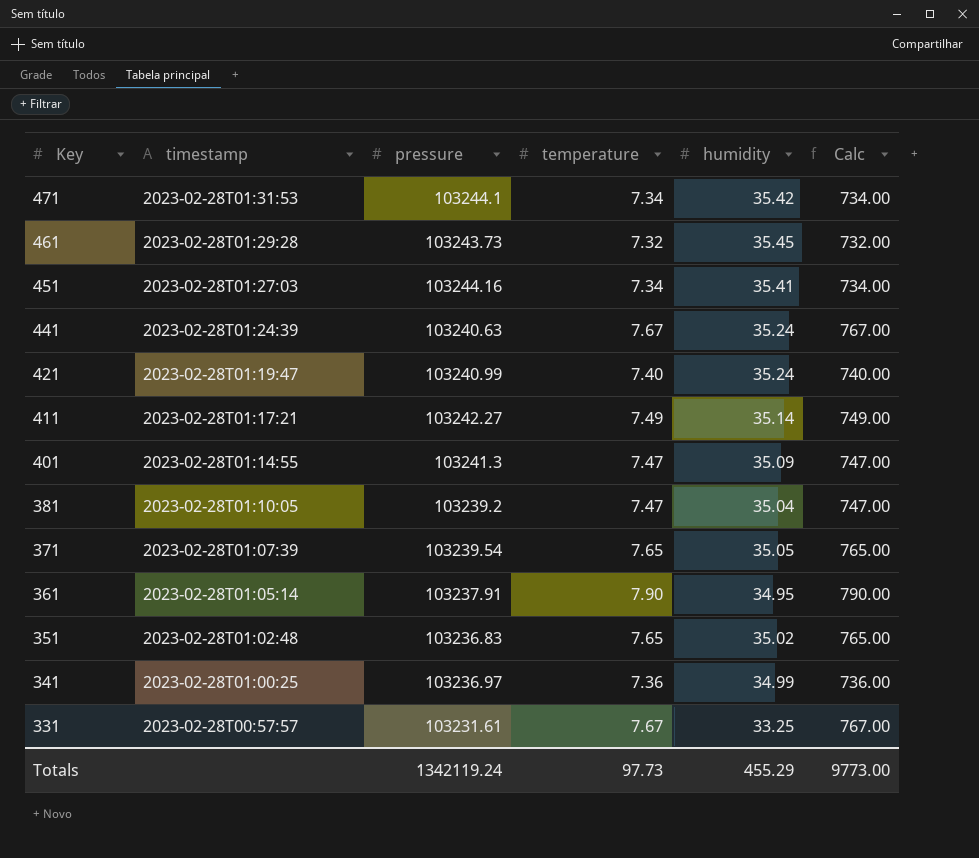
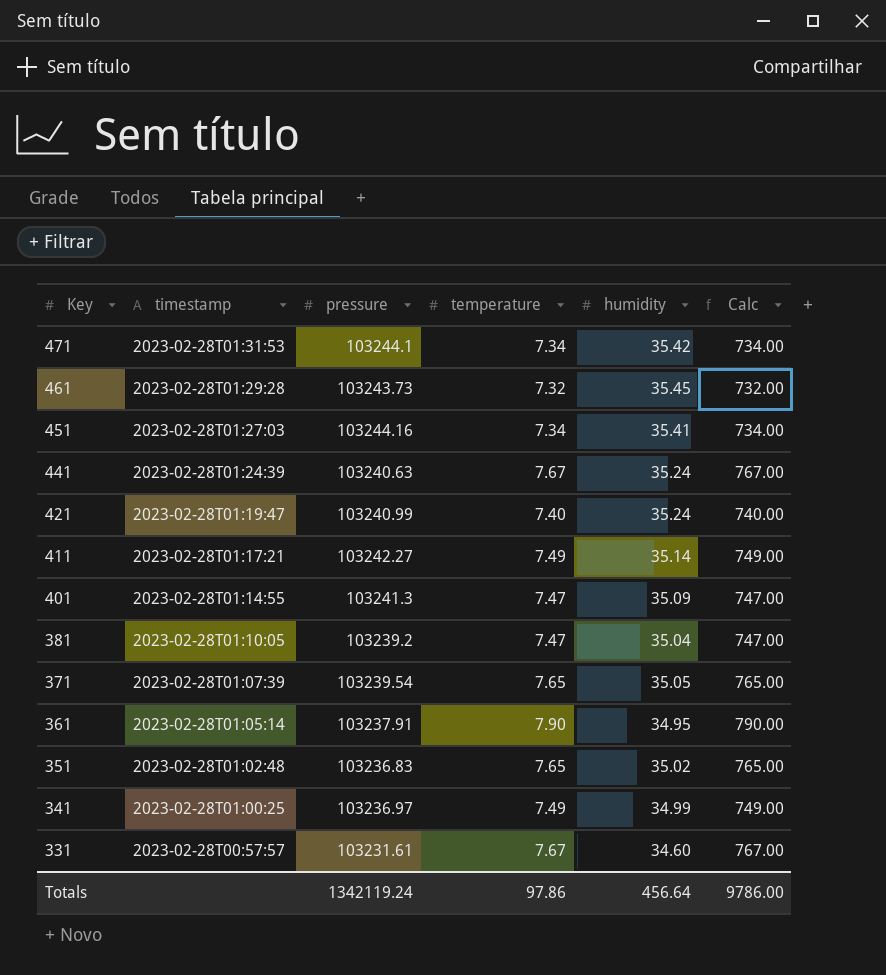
341 | temperature: 7.36 -> 7.49
341 | Calc: 736.00 -> 749.00
331 | humidity: 33.25 -> 34.60
Totals | temperature: 97.73 -> 97.86
Totals | humidity: 455.29 -> 456.64
Totals | Calc: 9773.00 -> 9786.00

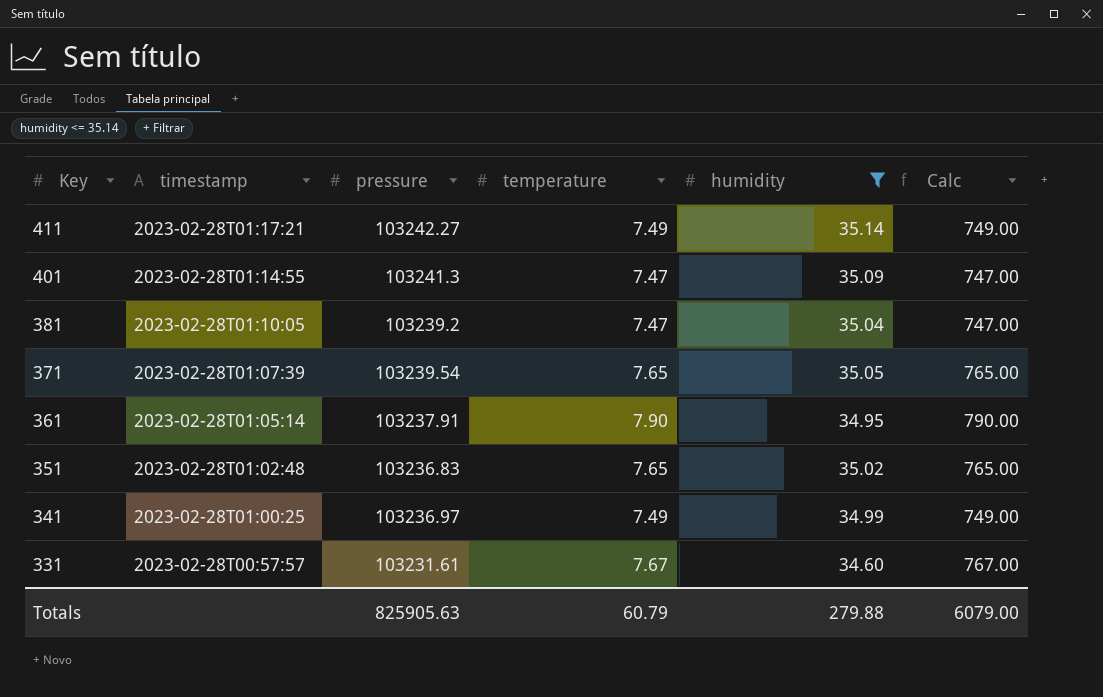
filter: none -> humidity <= 35.14
Totals | pressure: 1342119.24 -> 825905.63
Totals | temperature: 97.86 -> 60.79
Totals | humidity: 456.64 -> 279.88
Totals | Calc: 9786.00 -> 6079.00

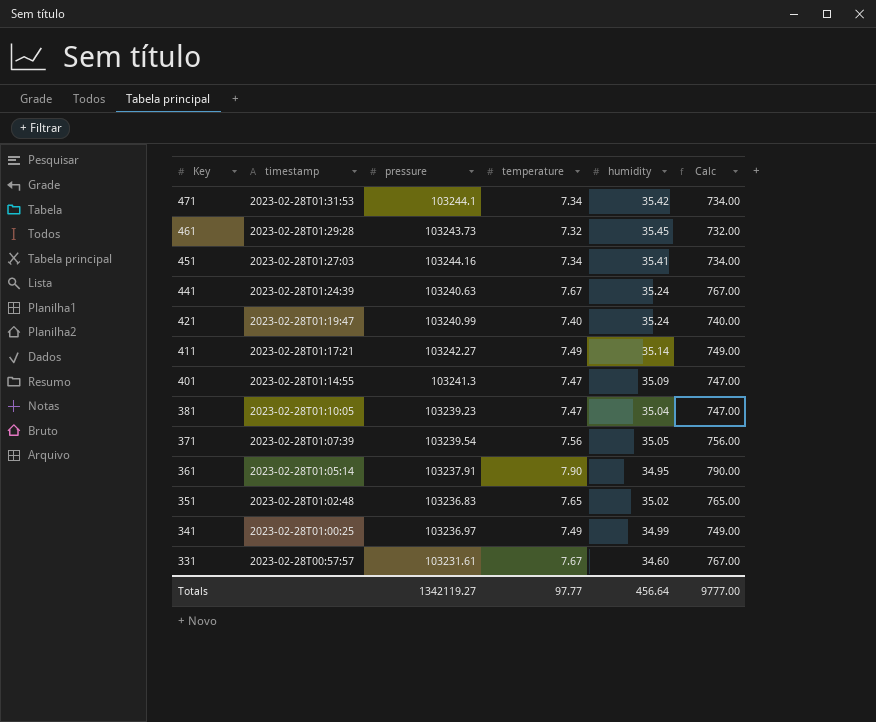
filter: humidity <= 35.14 -> none
381 | pressure: 103239.2 -> 103239.23
371 | temperature: 7.65 -> 7.56
371 | Calc: 765.00 -> 756.00
Totals | pressure: 825905.63 -> 1342119.27
Totals | temperature: 60.79 -> 97.77
Totals | humidity: 279.88 -> 456.64
Totals | Calc: 6079.00 -> 9777.00

